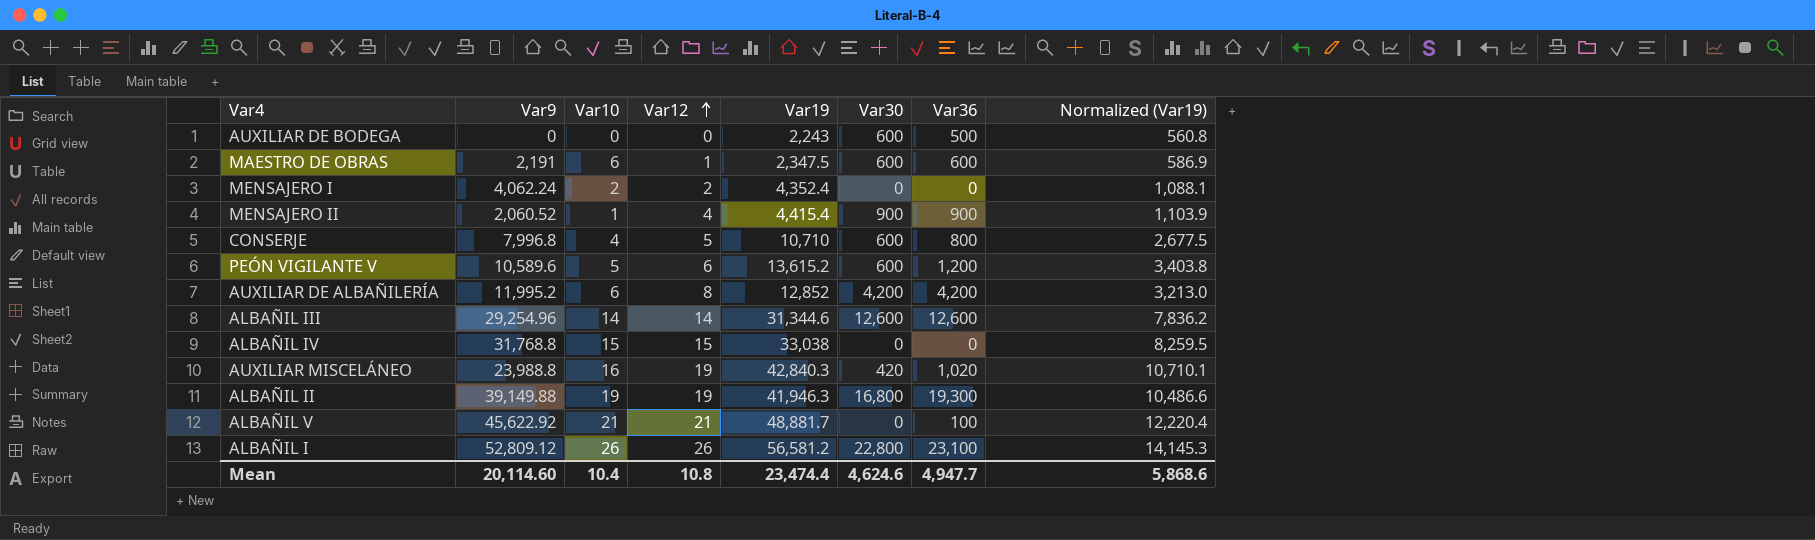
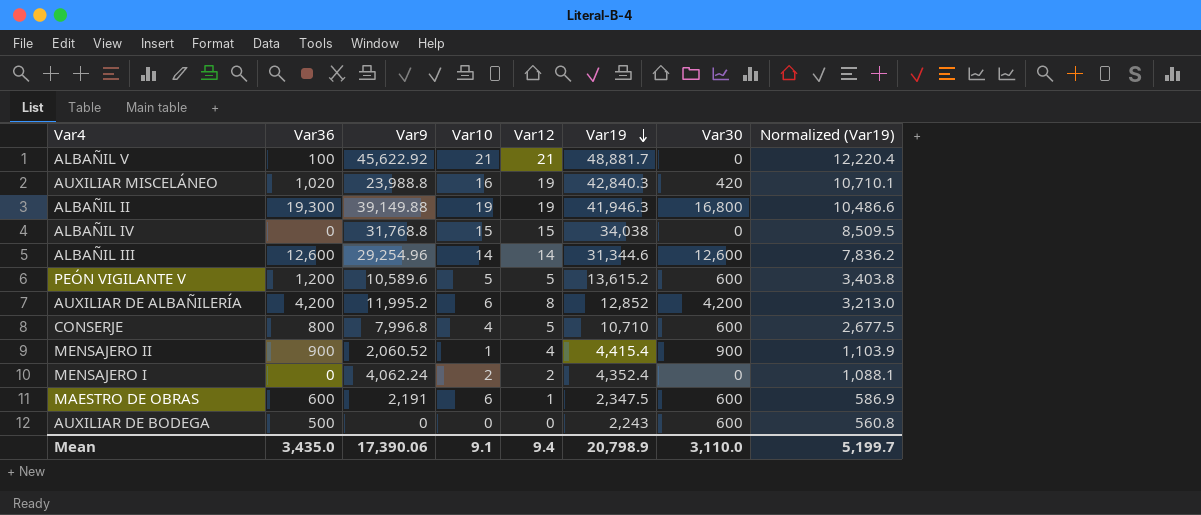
row order: Var12 ascending -> Var19 descending
column Var36 | position: 7 -> 2
row ALBAÑIL I: 52,809.12 | 26 | 26 | 56,581.2 | 22,800 | 23,100 | 14,145.3 -> none
ALBAÑIL IV | Var19: 33,038 -> 34,038
ALBAÑIL IV | Normalized (Var19): 8,259.5 -> 8,509.5
PEÓN VIGILANTE V | Var12: 6 -> 5
Mean | Var36: 4,947.7 -> 3,435.0
Mean | Var9: 20,114.60 -> 17,390.06
Mean | Var10: 10.4 -> 9.1
Mean | Var12: 10.8 -> 9.4
Mean | Var19: 23,474.4 -> 20,798.9
Mean | Var30: 4,624.6 -> 3,110.0
Mean | Normalized (Var19): 5,868.6 -> 5,199.7

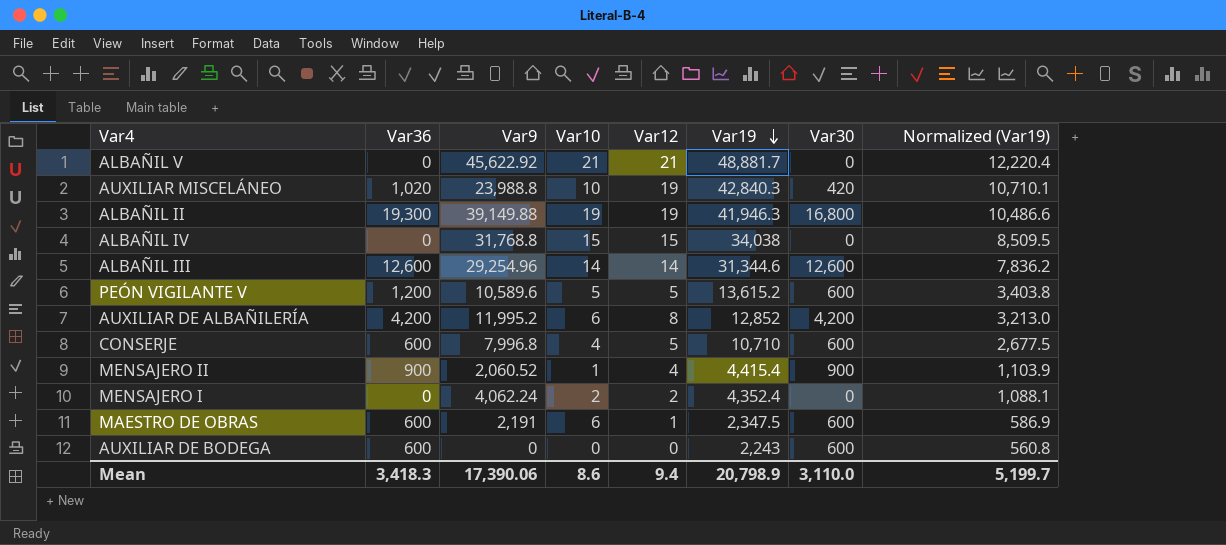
ALBAÑIL V | Var36: 100 -> 0
AUXILIAR MISCELÁNEO | Var10: 16 -> 10
CONSERJE | Var36: 800 -> 600
AUXILIAR DE BODEGA | Var36: 500 -> 600
Mean | Var36: 3,435.0 -> 3,418.3
Mean | Var10: 9.1 -> 8.6

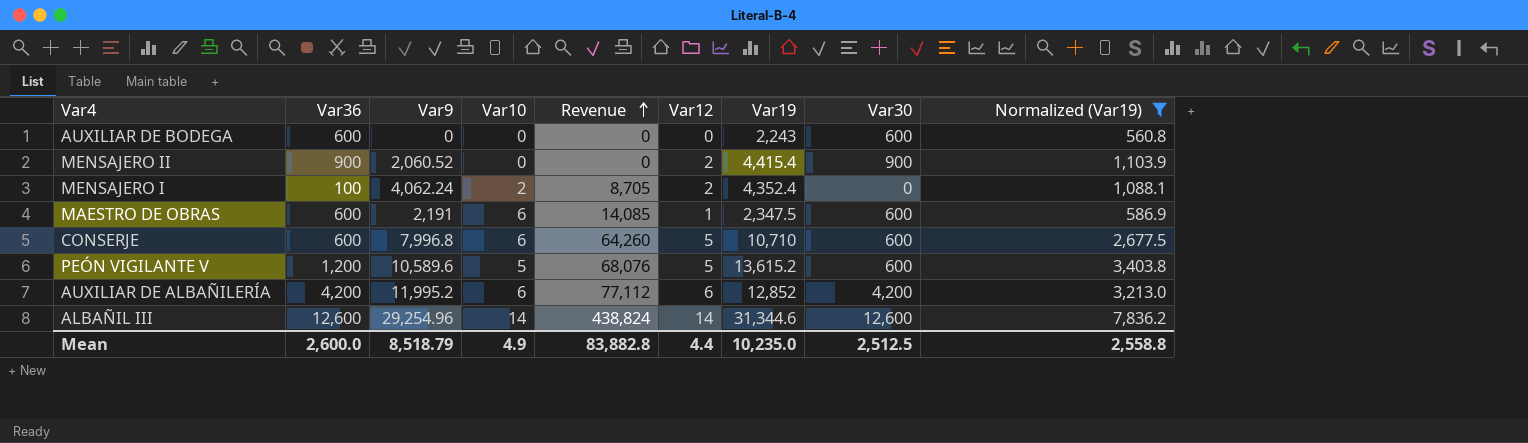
filter: none -> Normalized (Var19) <= 7,836.2
row order: Var19 descending -> Revenue ascending
column Revenue | formula: none -> [Var10] * [Var19]
MENSAJERO II | Var10: 1 -> 0
MENSAJERO II | Var12: 4 -> 2
MENSAJERO I | Var36: 0 -> 100
CONSERJE | Var10: 4 -> 6
AUXILIAR DE ALBAÑILERÍA | Var12: 8 -> 6
Mean | Var36: 3,418.3 -> 2,600.0
Mean | Var9: 17,390.06 -> 8,518.79
Mean | Var10: 8.6 -> 4.9
Mean | Var12: 9.4 -> 4.4
Mean | Var19: 20,798.9 -> 10,235.0
Mean | Var30: 3,110.0 -> 2,512.5
Mean | Normalized (Var19): 5,199.7 -> 2,558.8

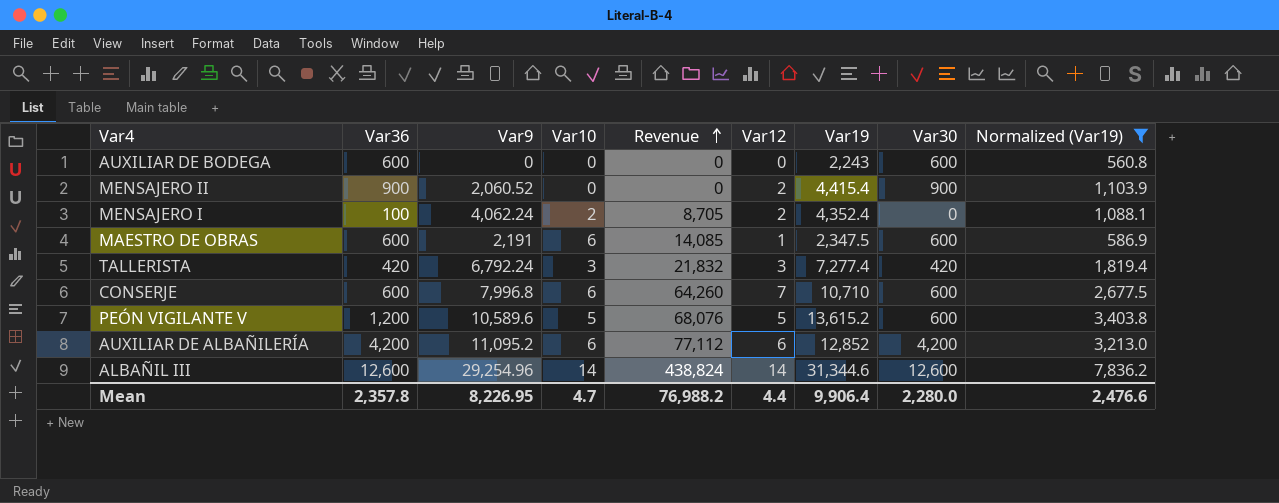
row TALLERISTA: none -> 420 | 6,792.24 | 3 | 21,832 | 3 | 7,277.4 | 420 | 1,819.4
CONSERJE | Var12: 5 -> 7
AUXILIAR DE ALBAÑILERÍA | Var9: 11,995.2 -> 11,095.2
Mean | Var36: 2,600.0 -> 2,357.8
Mean | Var9: 8,518.79 -> 8,226.95
Mean | Var10: 4.9 -> 4.7
Mean | Revenue: 83,882.8 -> 76,988.2
Mean | Var19: 10,235.0 -> 9,906.4
Mean | Var30: 2,512.5 -> 2,280.0
Mean | Normalized (Var19): 2,558.8 -> 2,476.6

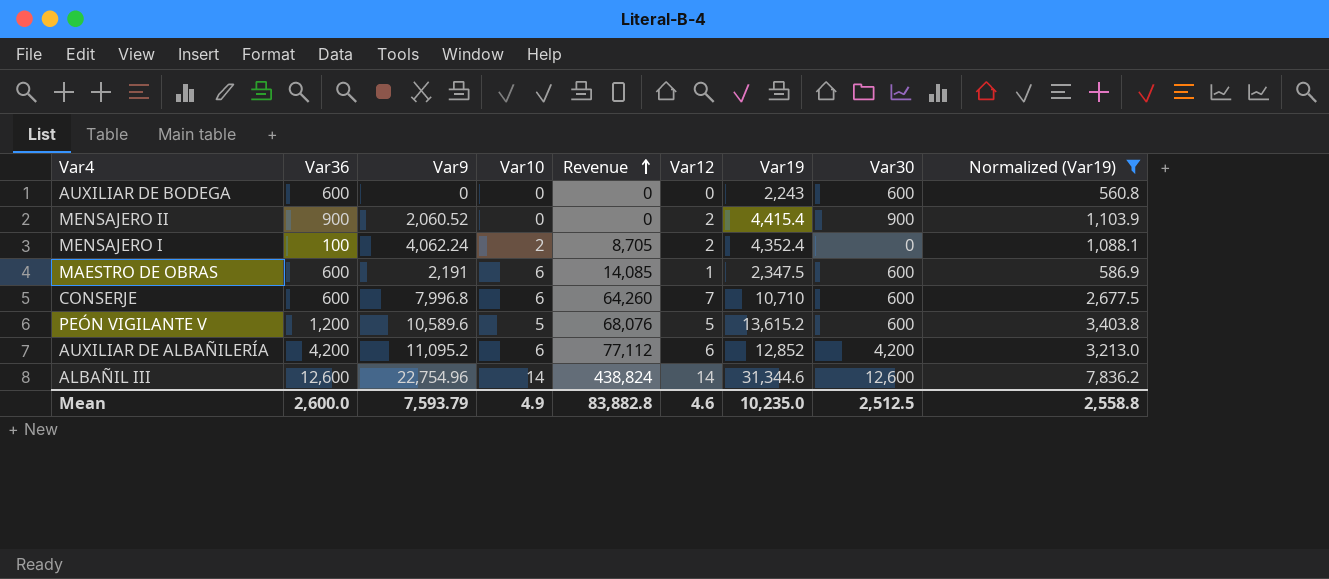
row TALLERISTA: 420 | 6,792.24 | 3 | 21,832 | 3 | 7,277.4 | 420 | 1,819.4 -> none
ALBAÑIL III | Var9: 29,254.96 -> 22,754.96
Mean | Var36: 2,357.8 -> 2,600.0
Mean | Var9: 8,226.95 -> 7,593.79
Mean | Var10: 4.7 -> 4.9
Mean | Revenue: 76,988.2 -> 83,882.8
Mean | Var12: 4.4 -> 4.6
Mean | Var19: 9,906.4 -> 10,235.0
Mean | Var30: 2,280.0 -> 2,512.5
Mean | Normalized (Var19): 2,476.6 -> 2,558.8

